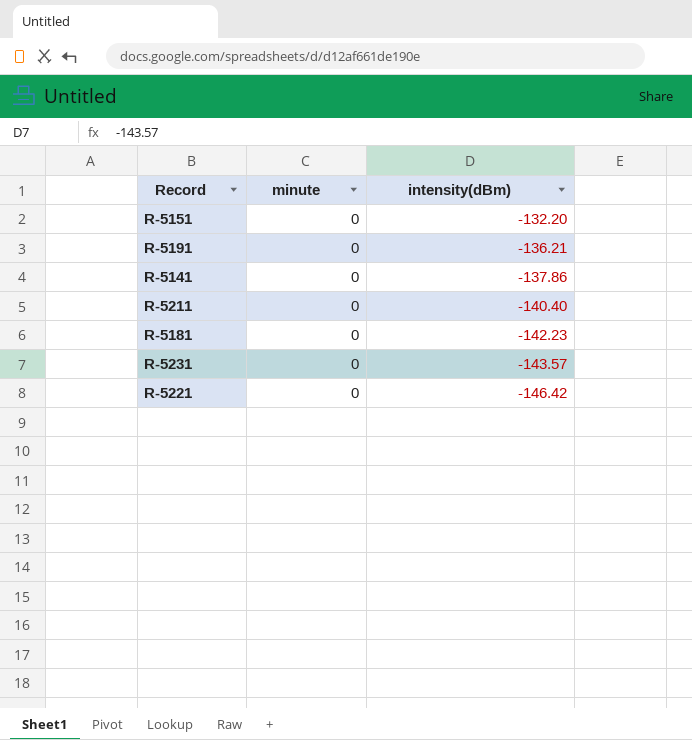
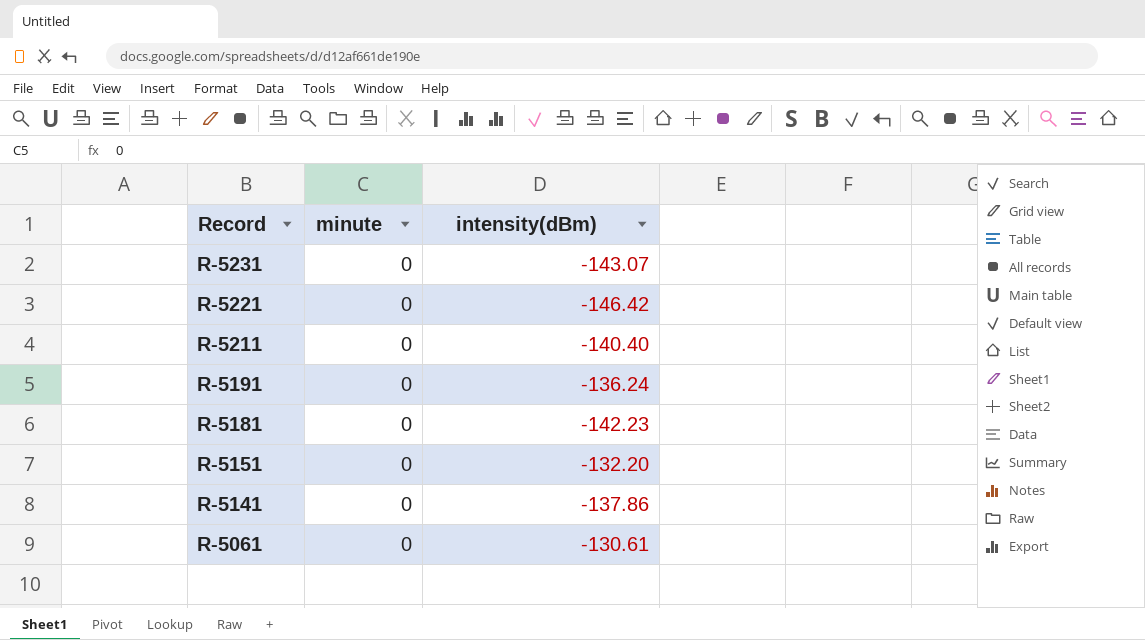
row order: intensity(dBm) descending -> Record descending
R-5231 | intensity(dBm): -143.57 -> -143.07
R-5191 | intensity(dBm): -136.21 -> -136.24
row R-5061: none -> 0 | -130.61

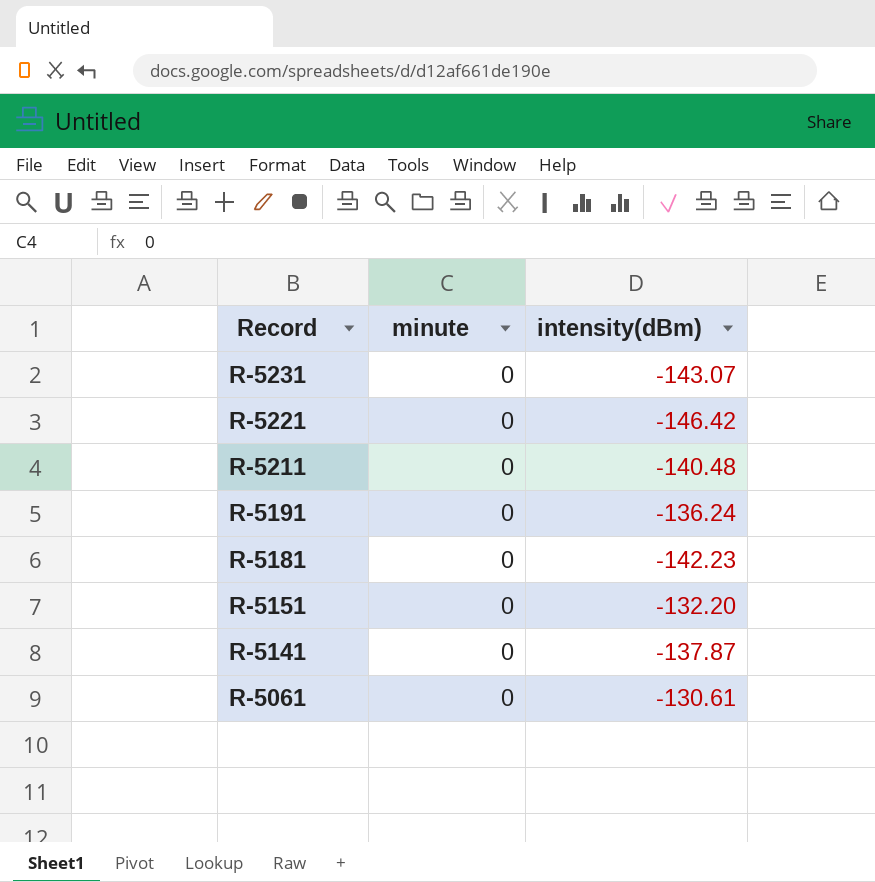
R-5211 | intensity(dBm): -140.40 -> -140.48
R-5141 | intensity(dBm): -137.86 -> -137.87

